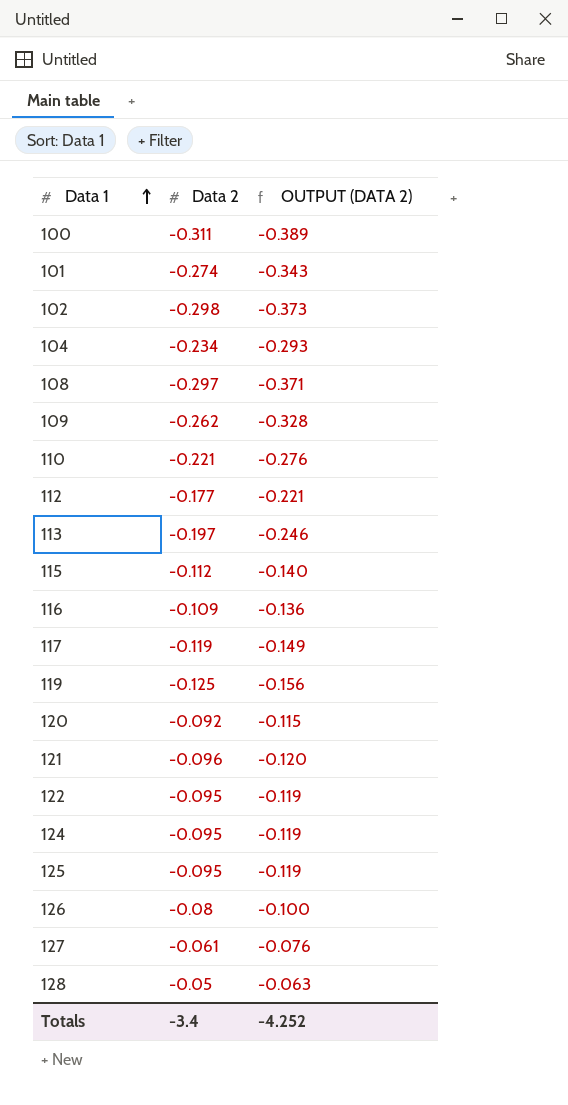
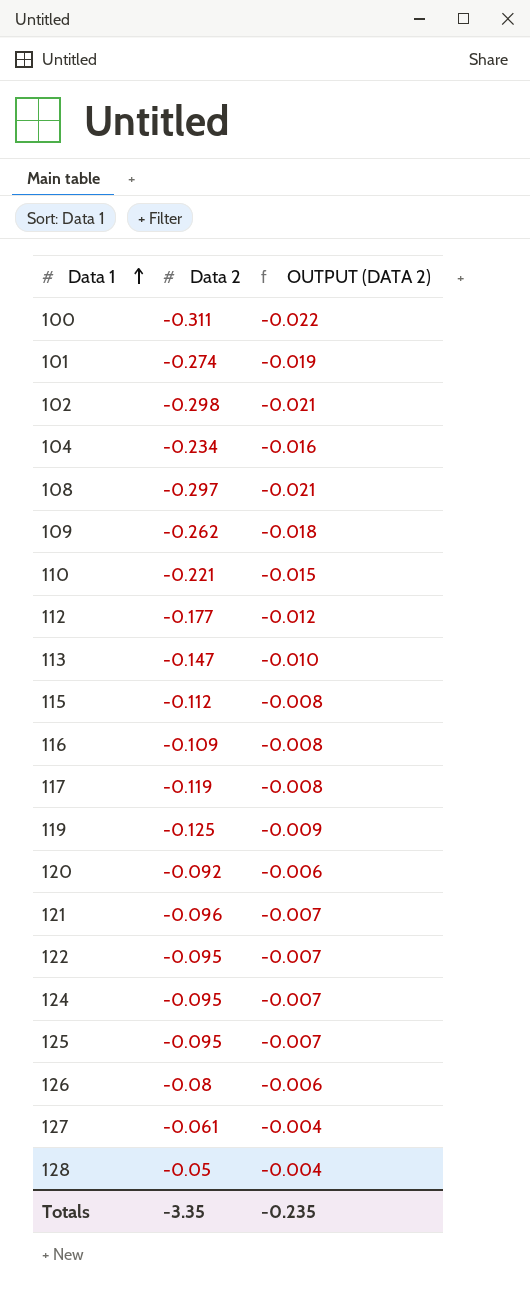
column OUTPUT (DATA 2) | formula: [Data 2] * 1.25 -> [Data 2] * 0.07
113 | Data 2: -0.197 -> -0.147
Totals | Data 2: -3.4 -> -3.35
Totals | OUTPUT (DATA 2): -4.252 -> -0.235

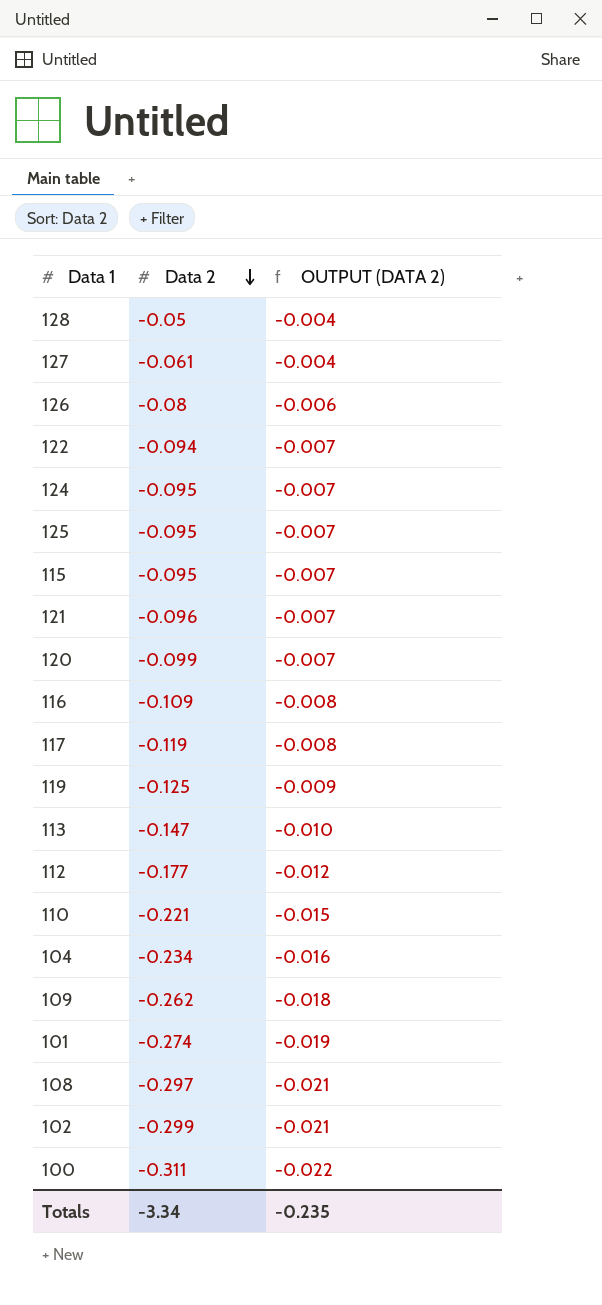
row order: Data 1 ascending -> Data 2 descending
122 | Data 2: -0.095 -> -0.094
115 | Data 2: -0.112 -> -0.095
115 | OUTPUT (DATA 2): -0.008 -> -0.007
120 | Data 2: -0.092 -> -0.099
120 | OUTPUT (DATA 2): -0.006 -> -0.007
102 | Data 2: -0.298 -> -0.299
Totals | Data 2: -3.35 -> -3.34

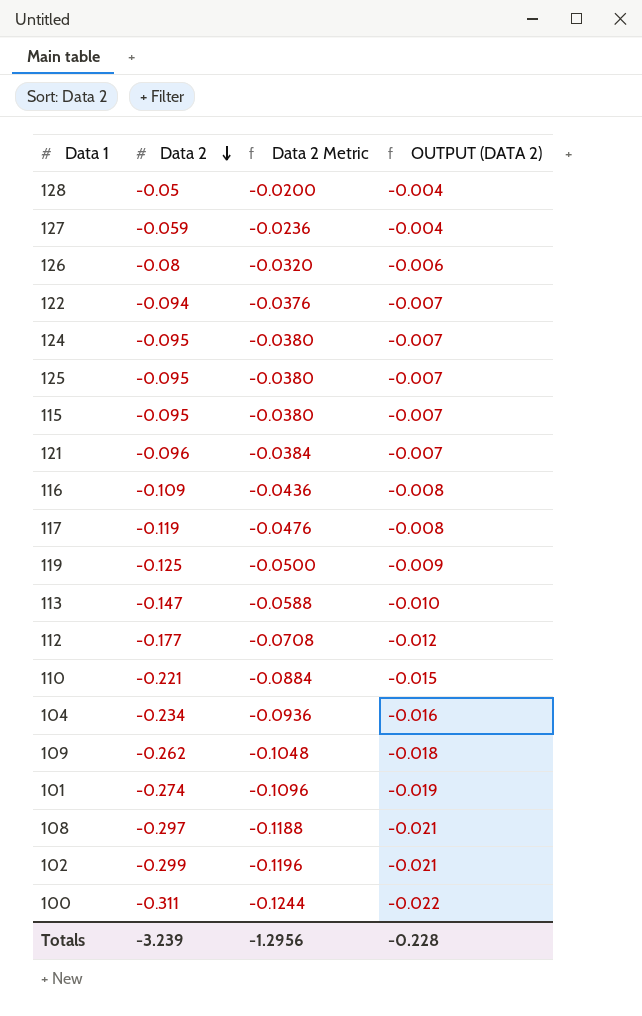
column Data 2 Metric | formula: none -> [Data 2] * 0.4
row 120: -0.099 | -0.007 -> none
127 | Data 2: -0.061 -> -0.059
Totals | Data 2: -3.34 -> -3.239
Totals | OUTPUT (DATA 2): -0.235 -> -0.228

